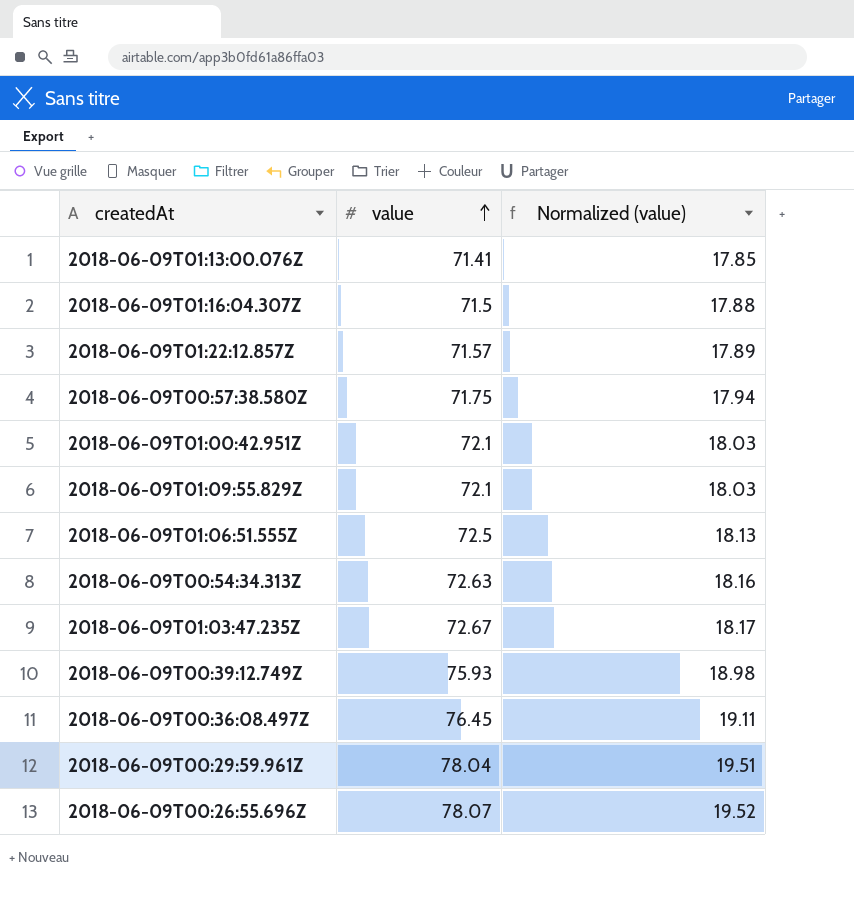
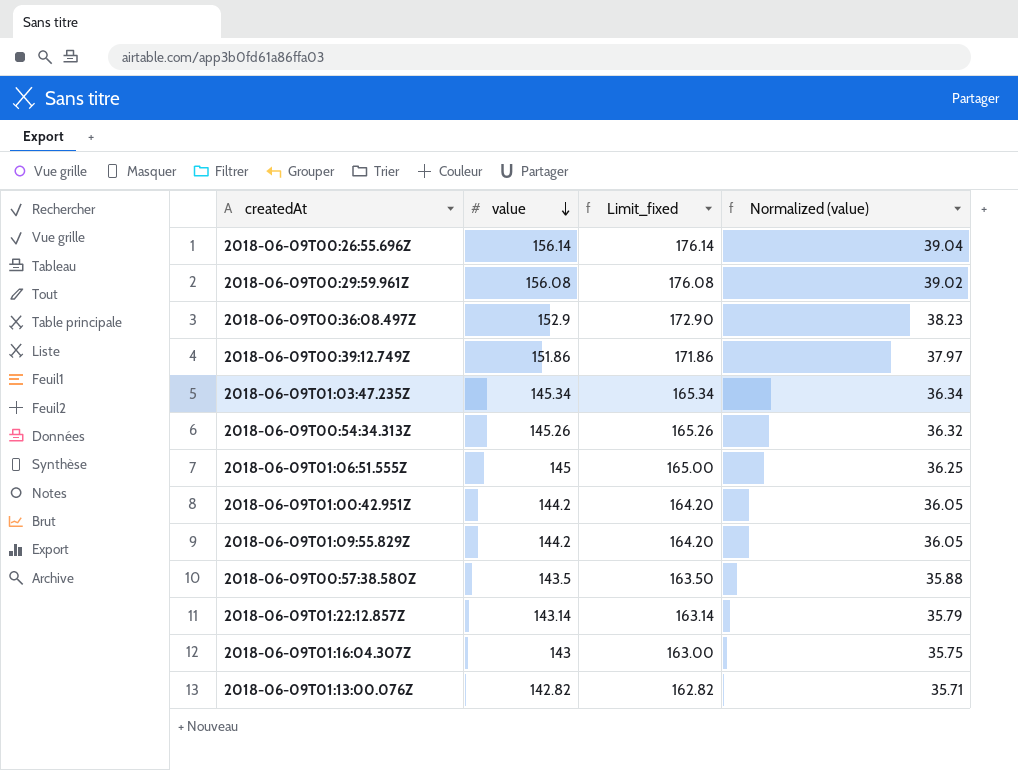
row order: value ascending -> value descending
column Limit_fixed | formula: none -> [value] + 20
2018-06-09T00:26:55.696Z | value: 78.07 -> 156.14
2018-06-09T00:26:55.696Z | Normalized (value): 19.52 -> 39.04
2018-06-09T00:29:59.961Z | value: 78.04 -> 156.08
2018-06-09T00:29:59.961Z | Normalized (value): 19.51 -> 39.02
2018-06-09T00:36:08.497Z | value: 76.45 -> 152.9
2018-06-09T00:36:08.497Z | Normalized (value): 19.11 -> 38.23
2018-06-09T00:39:12.749Z | value: 75.93 -> 151.86
2018-06-09T00:39:12.749Z | Normalized (value): 18.98 -> 37.97
2018-06-09T01:03:47.235Z | value: 72.67 -> 145.34
2018-06-09T01:03:47.235Z | Normalized (value): 18.17 -> 36.34
2018-06-09T00:54:34.313Z | value: 72.63 -> 145.26
2018-06-09T00:54:34.313Z | Normalized (value): 18.16 -> 36.32
2018-06-09T01:06:51.555Z | value: 72.5 -> 145
2018-06-09T01:06:51.555Z | Normalized (value): 18.13 -> 36.25
2018-06-09T01:00:42.951Z | value: 72.1 -> 144.2
2018-06-09T01:00:42.951Z | Normalized (value): 18.03 -> 36.05
2018-06-09T01:09:55.829Z | value: 72.1 -> 144.2
2018-06-09T01:09:55.829Z | Normalized (value): 18.03 -> 36.05
2018-06-09T00:57:38.580Z | value: 71.75 -> 143.5
2018-06-09T00:57:38.580Z | Normalized (value): 17.94 -> 35.88
2018-06-09T01:22:12.857Z | value: 71.57 -> 143.14
2018-06-09T01:22:12.857Z | Normalized (value): 17.89 -> 35.79
2018-06-09T01:16:04.307Z | value: 71.5 -> 143
2018-06-09T01:16:04.307Z | Normalized (value): 17.88 -> 35.75
2018-06-09T01:13:00.076Z | value: 71.41 -> 142.82
2018-06-09T01:13:00.076Z | Normalized (value): 17.85 -> 35.71

